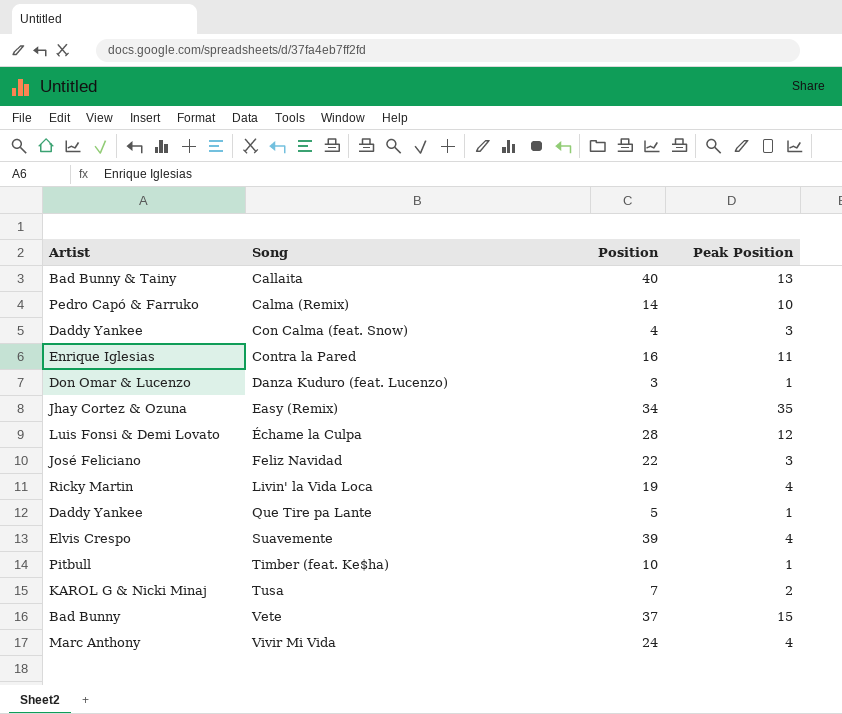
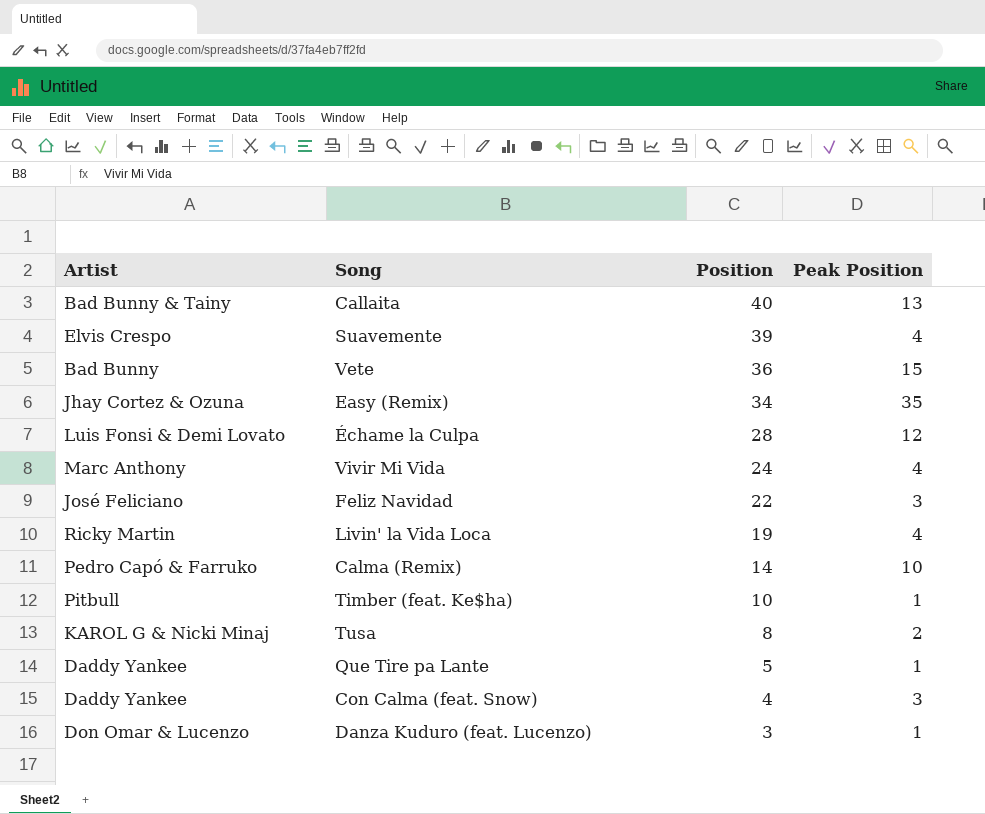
row order: Song ascending -> Position descending
row Contra la Pared: Enrique Iglesias | 16 | 11 -> none
Vete | Position: 37 -> 36
Tusa | Position: 7 -> 8

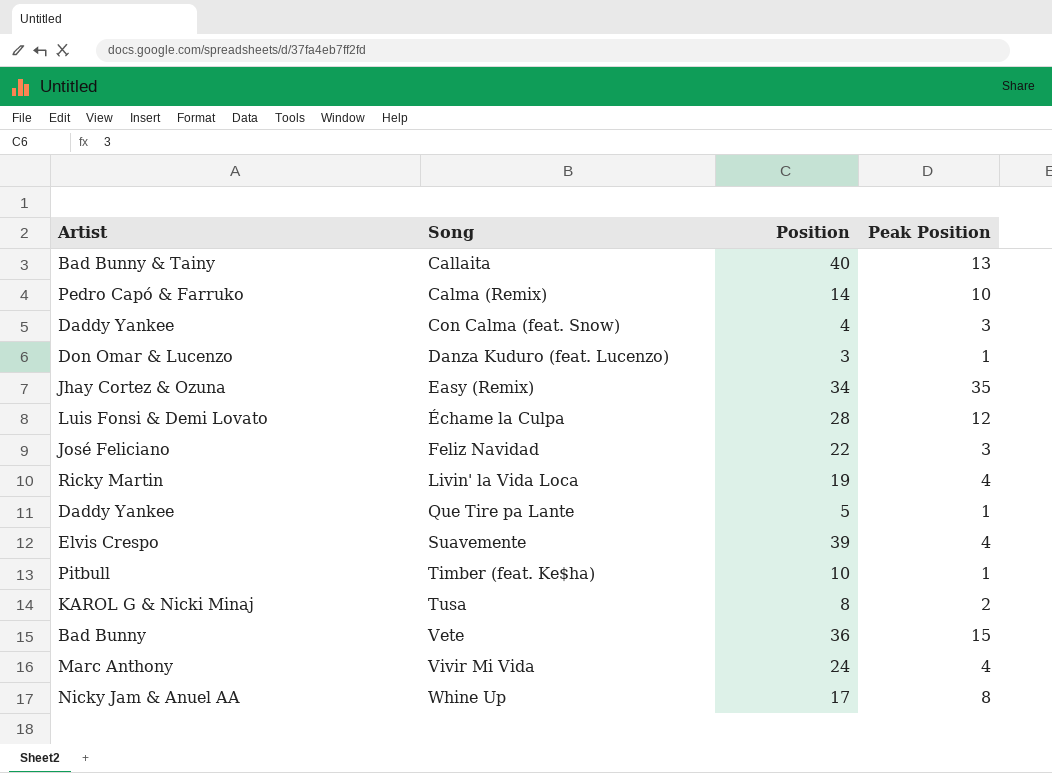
row order: Position descending -> Song ascending
row Whine Up: none -> Nicky Jam & Anuel AA | 17 | 8

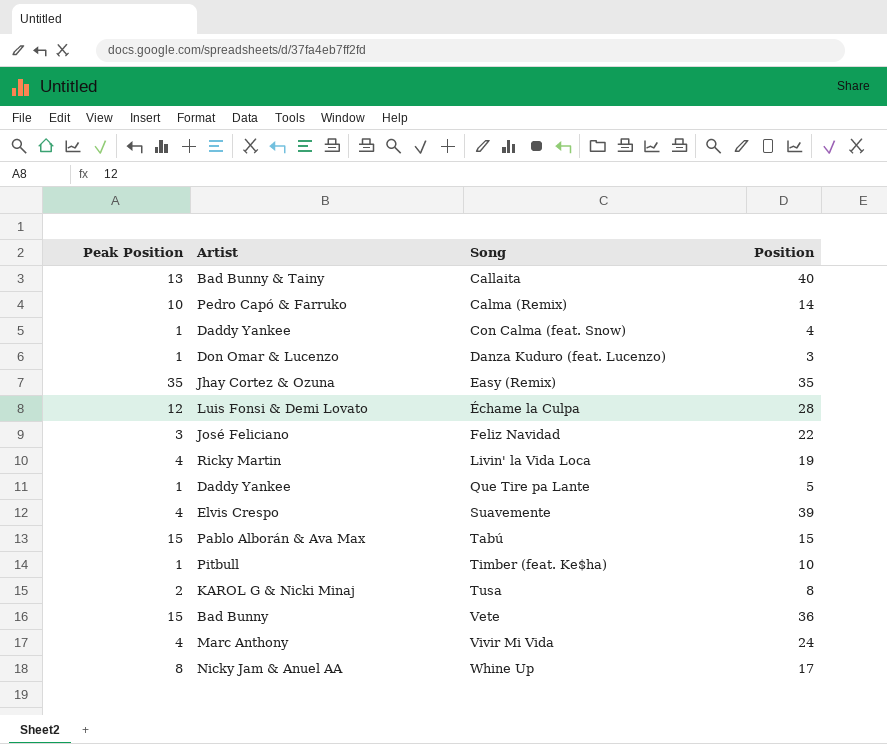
column Peak Position | position: 4 -> 1
Con Calma (feat. Snow) | Peak Position: 3 -> 1
Easy (Remix) | Position: 34 -> 35
row Tabú: none -> 15 | Pablo Alborán & Ava Max | 15

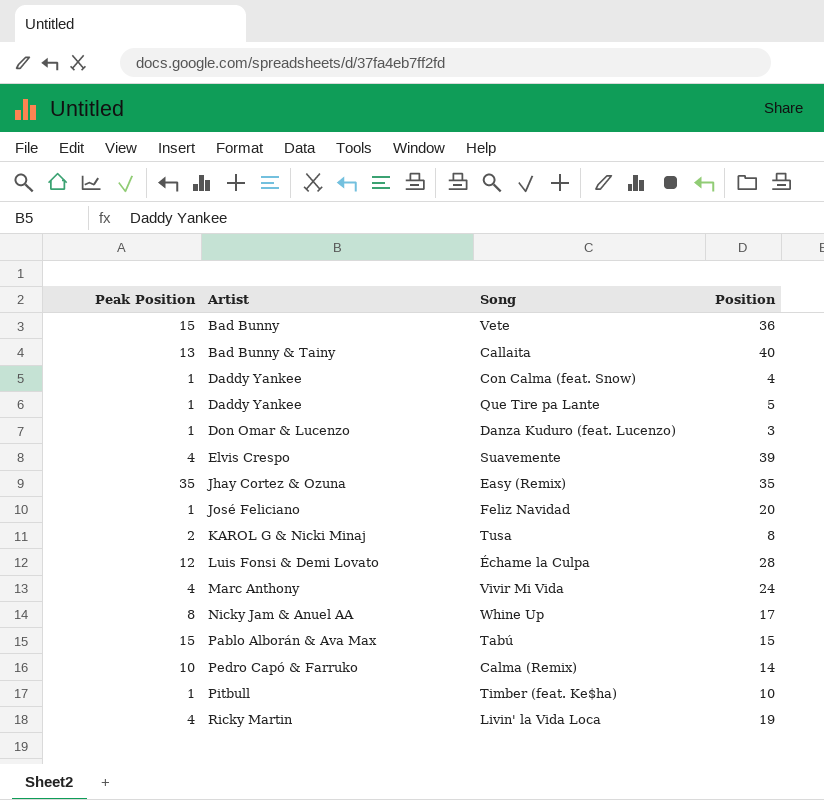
row order: Song ascending -> Artist ascending
Feliz Navidad | Peak Position: 3 -> 1
Feliz Navidad | Position: 22 -> 20

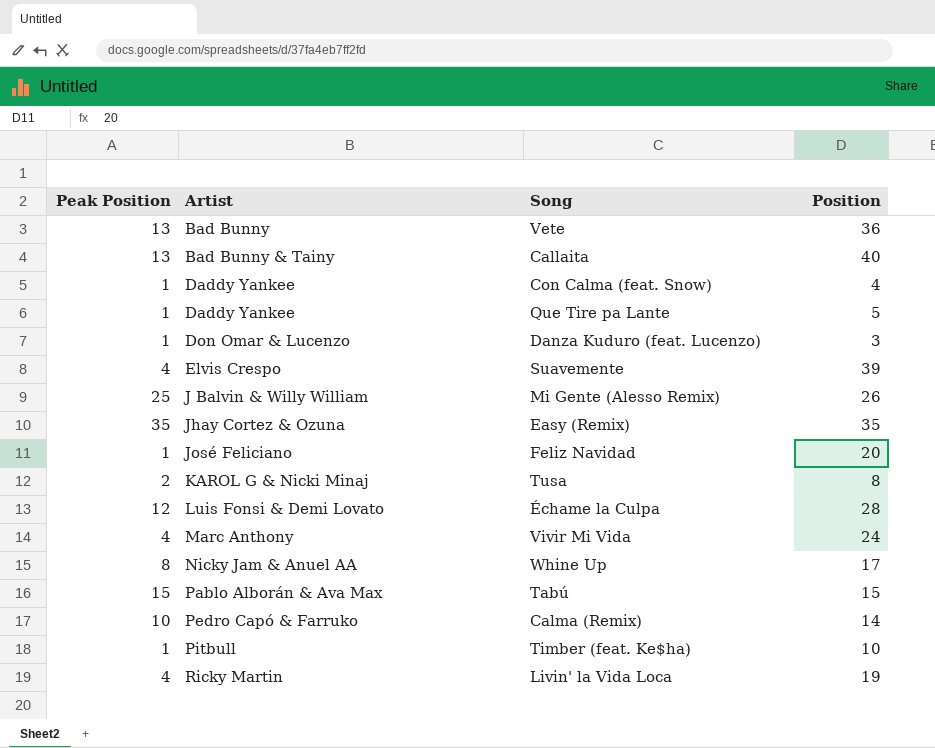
Vete | Peak Position: 15 -> 13
row Mi Gente (Alesso Remix): none -> 25 | J Balvin & Willy William | 26

